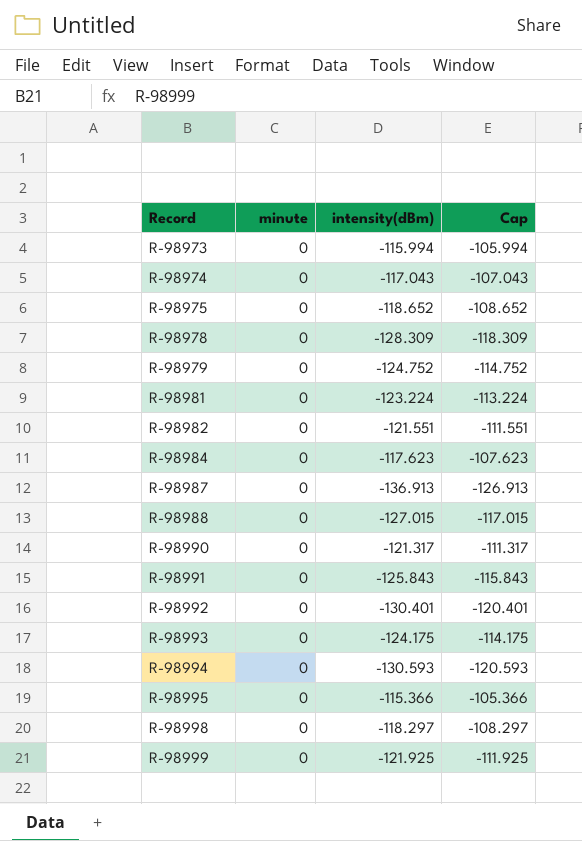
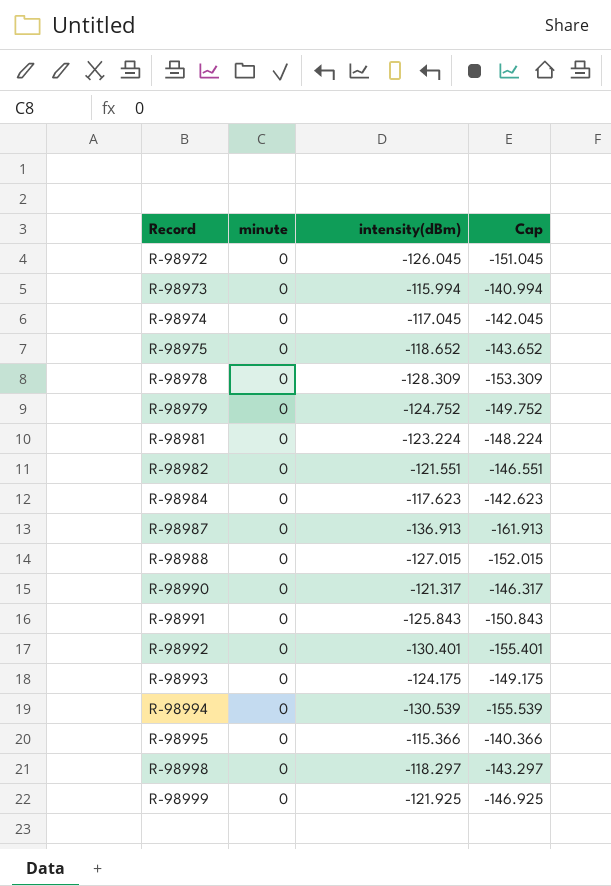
column Cap | formula: [intensity(dBm)] + 10 -> [intensity(dBm)] - 25
row R-98972: none -> 0 | -126.045 | -151.045
R-98974 | intensity(dBm): -117.043 -> -117.045
R-98994 | intensity(dBm): -130.593 -> -130.539

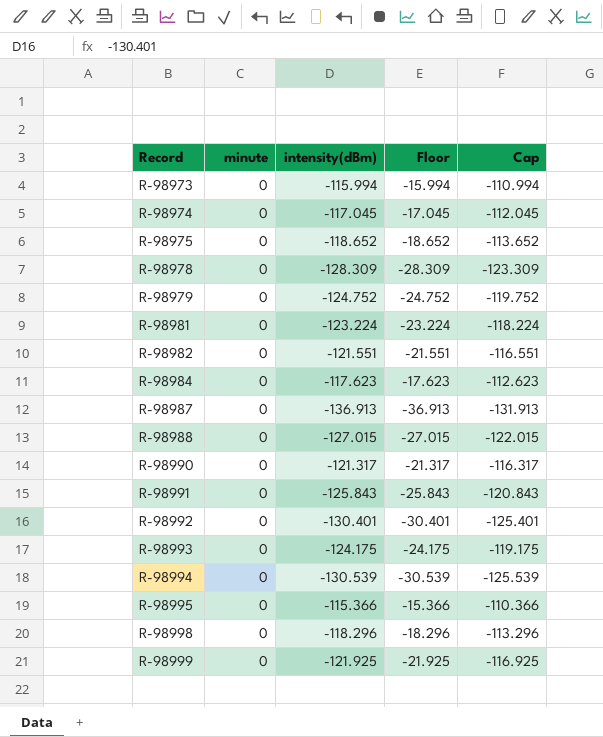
column Floor | formula: none -> [intensity(dBm)] + 100
column Cap | formula: [intensity(dBm)] - 25 -> [intensity(dBm)] + 5
row R-98972: 0 | -126.045 | -151.045 -> none
R-98998 | intensity(dBm): -118.297 -> -118.296

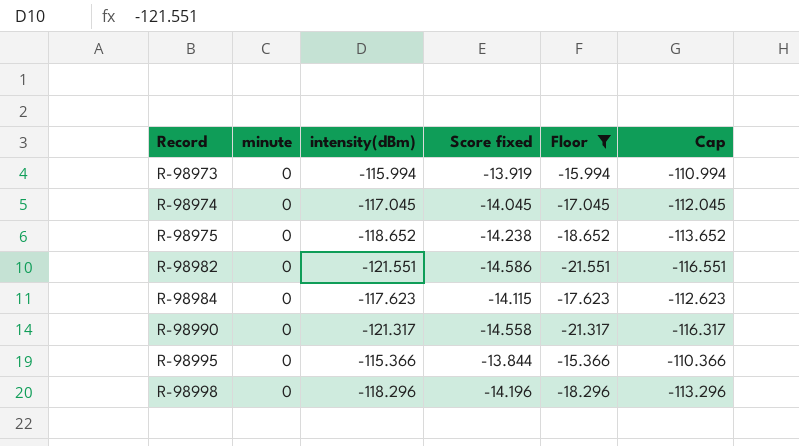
filter: none -> Floor >= -21.551
column Score fixed | formula: none -> [intensity(dBm)] * 0.12

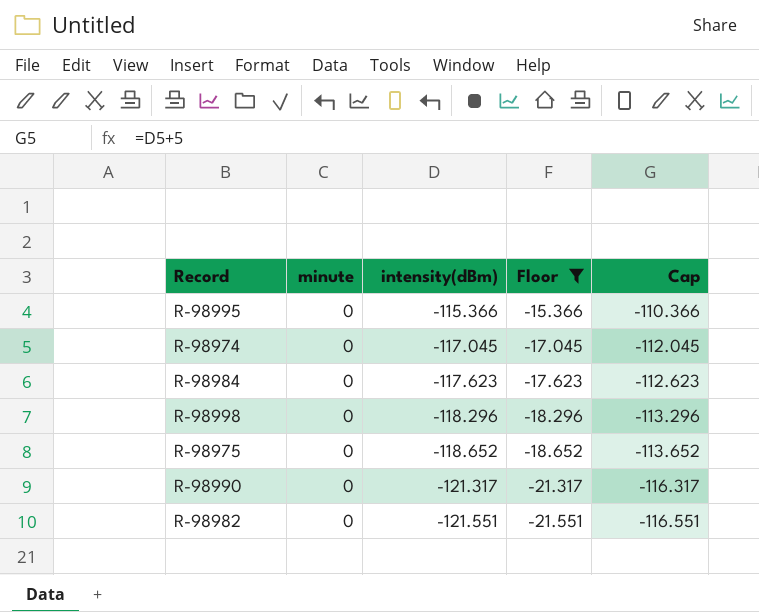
row order: Record ascending -> intensity(dBm) descending
column Score fixed | formula: [intensity(dBm)] * 0.12 -> none
row R-98973: 0 | -115.994 | -13.919 | -15.994 | -110.994 -> none

